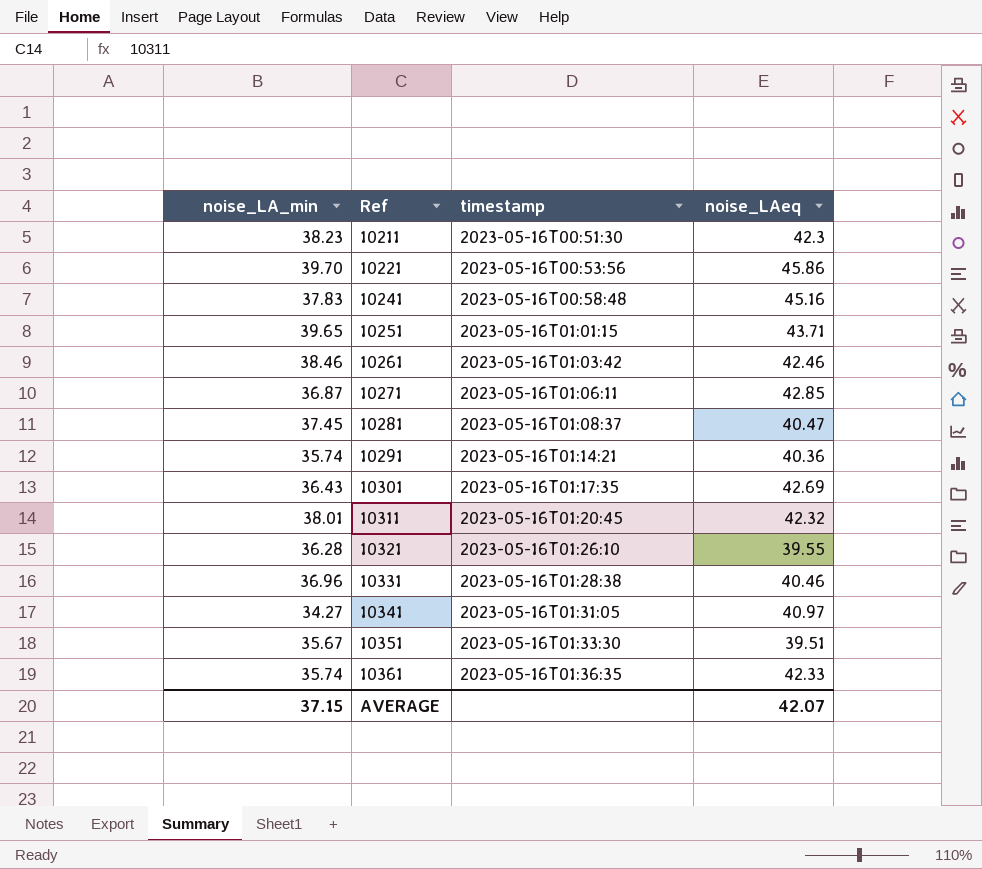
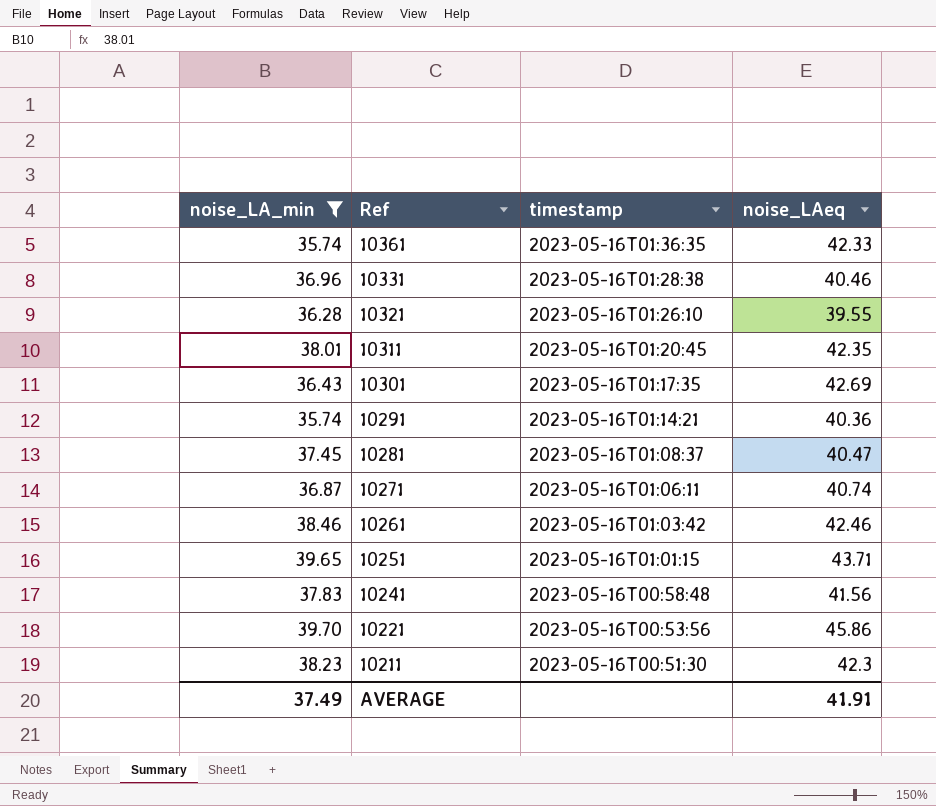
filter: none -> noise_LA_min >= 35.74
row order: Ref ascending -> Ref descending
10311 | noise_LAeq: 42.32 -> 42.35
10271 | noise_LAeq: 42.85 -> 40.74
10241 | noise_LAeq: 45.16 -> 41.56
AVERAGE | noise_LA_min: 37.15 -> 37.49
AVERAGE | noise_LAeq: 42.07 -> 41.91

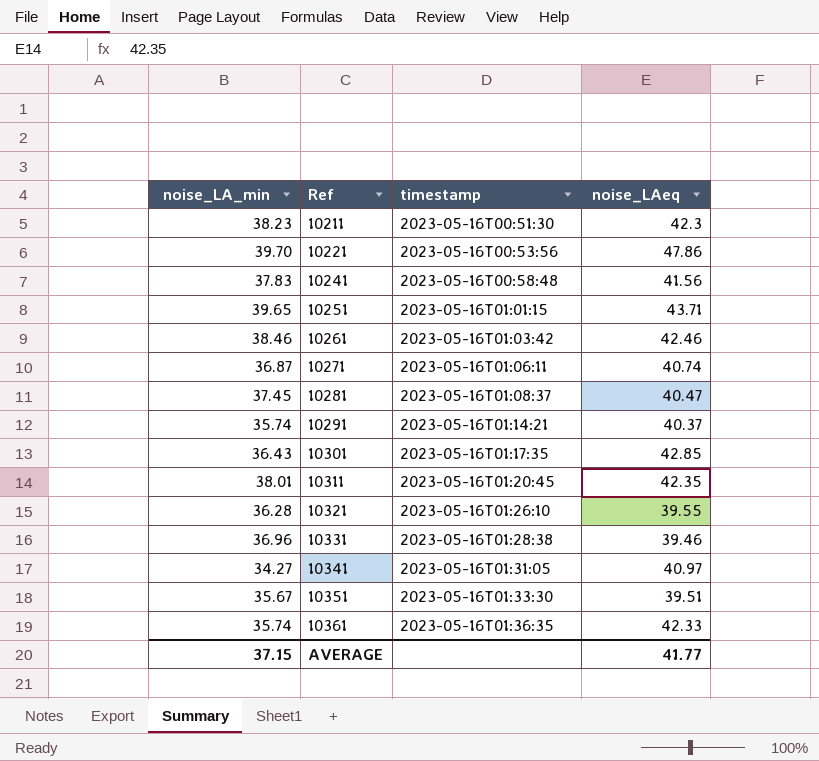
filter: noise_LA_min >= 35.74 -> none
row order: Ref descending -> Ref ascending
10221 | noise_LAeq: 45.86 -> 47.86
10291 | noise_LAeq: 40.36 -> 40.37
10301 | noise_LAeq: 42.69 -> 42.85
10331 | noise_LAeq: 40.46 -> 39.46
AVERAGE | noise_LA_min: 37.49 -> 37.15
AVERAGE | noise_LAeq: 41.91 -> 41.77

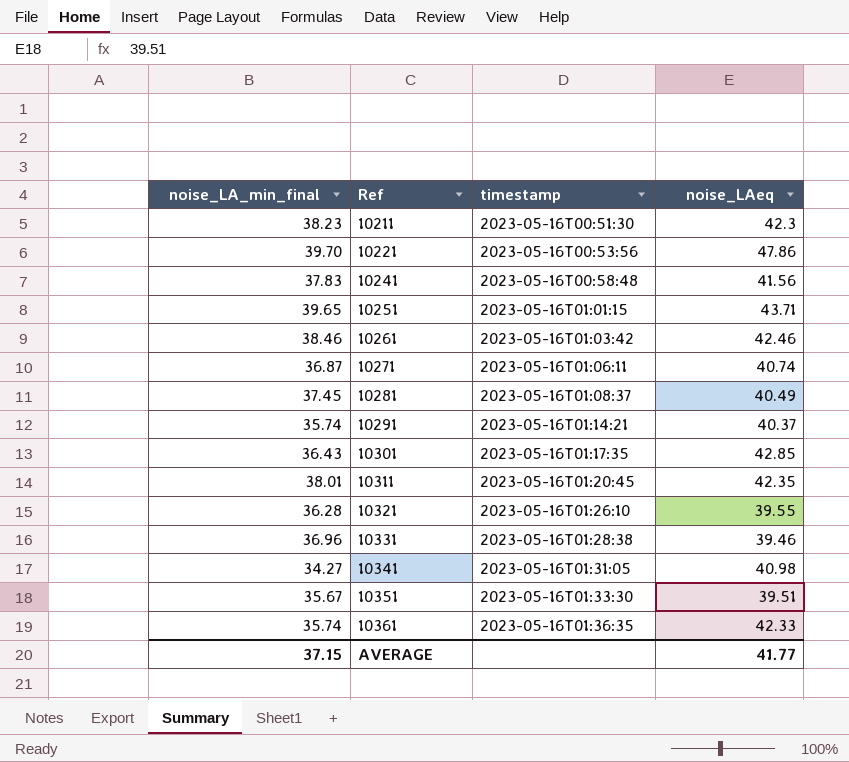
column name: noise_LA_min -> noise_LA_min_final
10281 | noise_LAeq: 40.47 -> 40.49
10341 | noise_LAeq: 40.97 -> 40.98

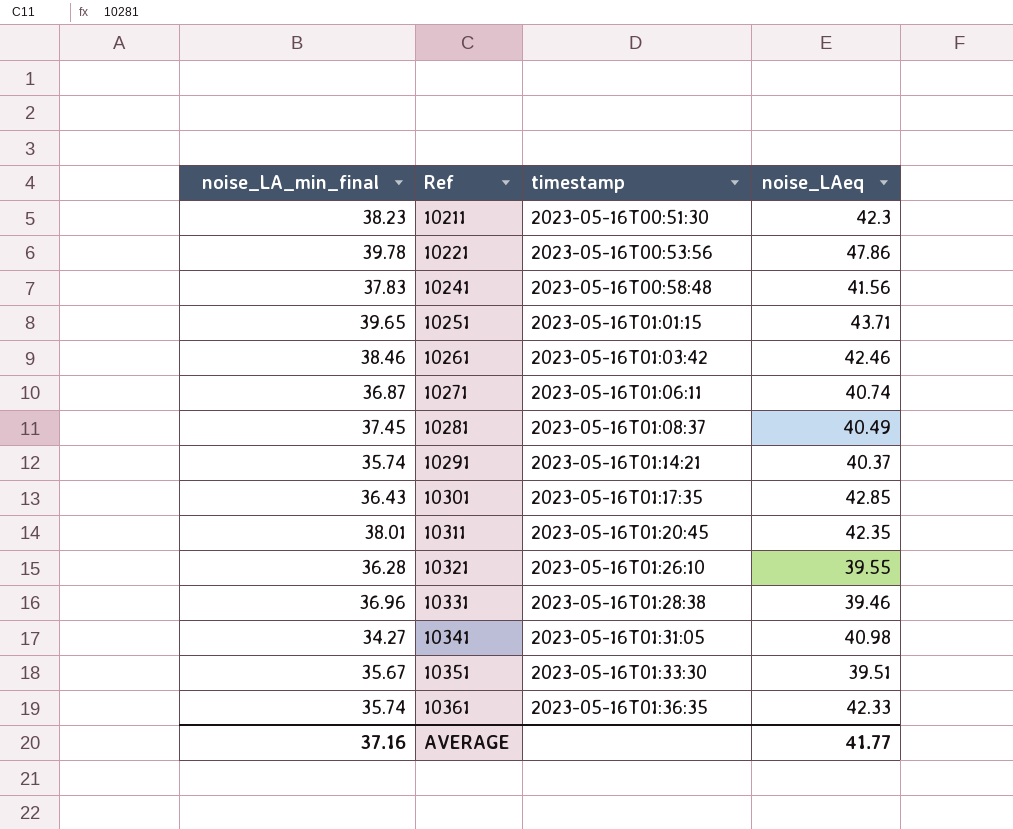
10221 | noise_LA_min_final: 39.70 -> 39.78
AVERAGE | noise_LA_min_final: 37.15 -> 37.16

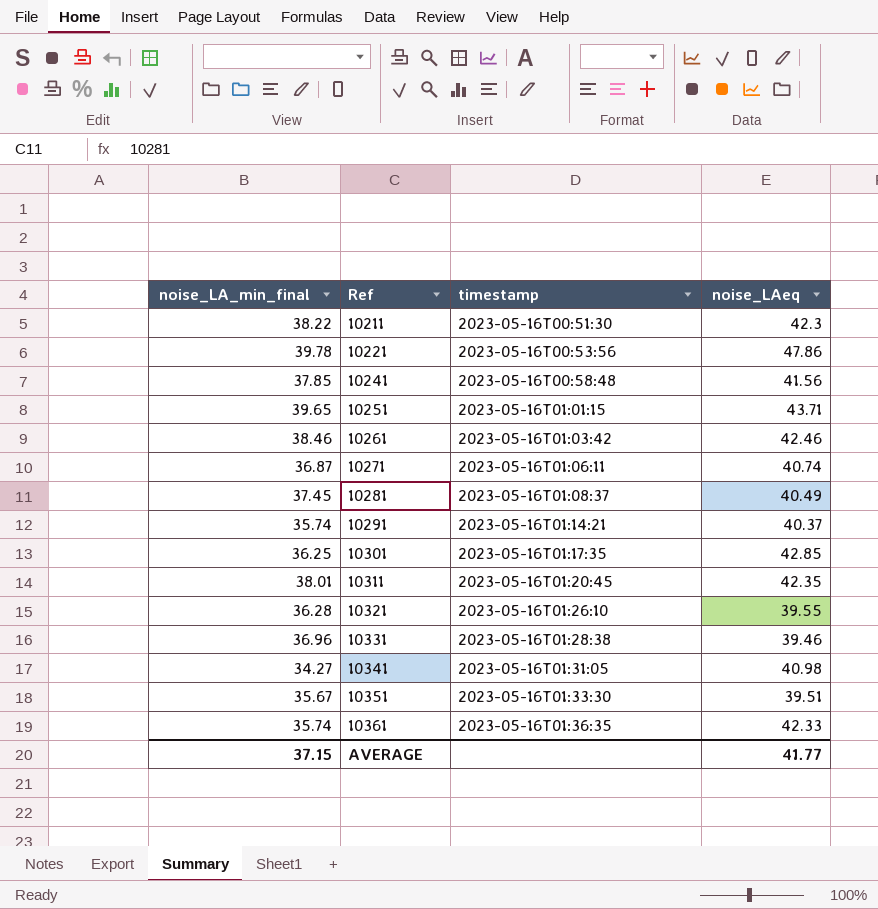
10211 | noise_LA_min_final: 38.23 -> 38.22
10241 | noise_LA_min_final: 37.83 -> 37.85
10301 | noise_LA_min_final: 36.43 -> 36.25
AVERAGE | noise_LA_min_final: 37.16 -> 37.15

